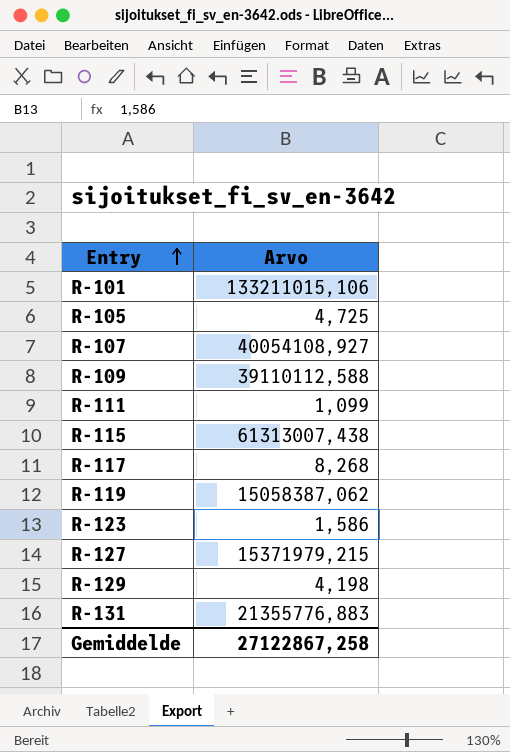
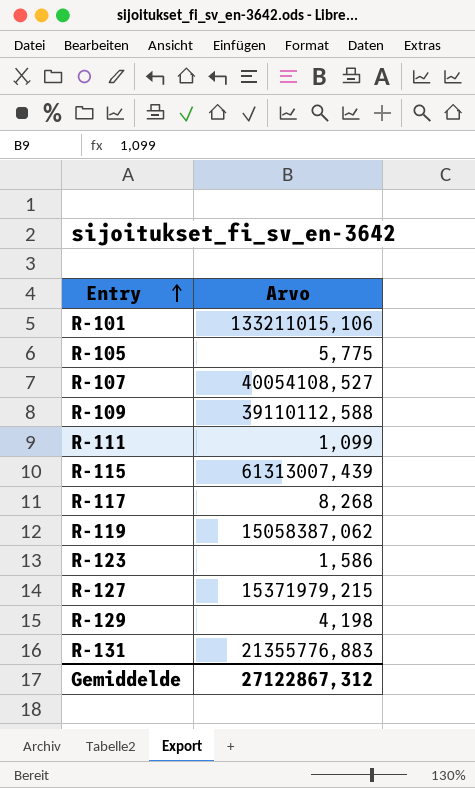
R-105 | Arvo: 4,725 -> 5,775
R-107 | Arvo: 40054108,927 -> 40054108,527
R-115 | Arvo: 61313007,438 -> 61313007,439
Gemiddelde | Arvo: 27122867,258 -> 27122867,312

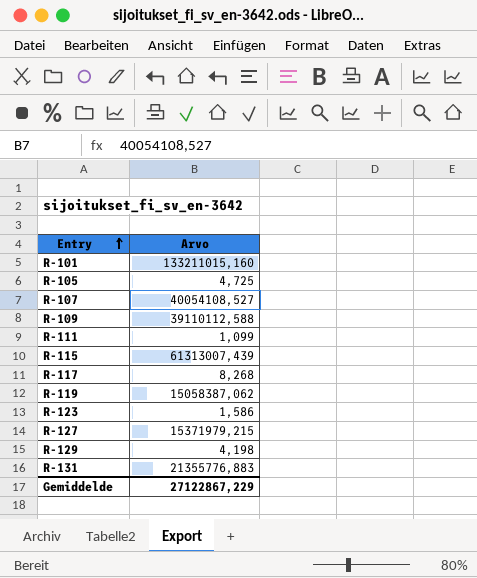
R-101 | Arvo: 133211015,106 -> 133211015,160
R-105 | Arvo: 5,775 -> 4,725
Gemiddelde | Arvo: 27122867,312 -> 27122867,229

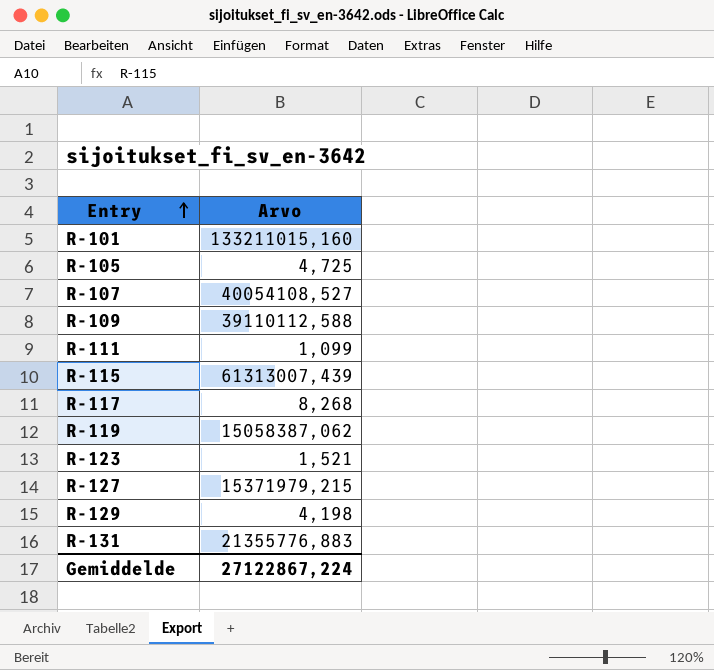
R-123 | Arvo: 1,586 -> 1,521
Gemiddelde | Arvo: 27122867,229 -> 27122867,224

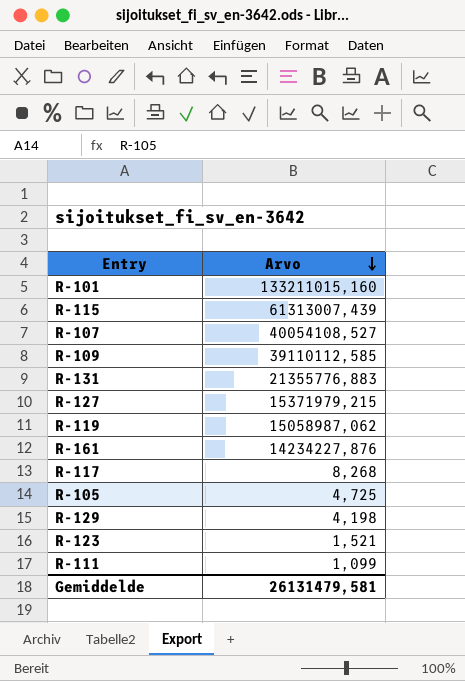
row order: Entry ascending -> Arvo descending
R-109 | Arvo: 39110112,588 -> 39110112,585
R-119 | Arvo: 15058387,062 -> 15058987,062
row R-161: none -> 14234227,876
Gemiddelde | Arvo: 27122867,224 -> 26131479,581

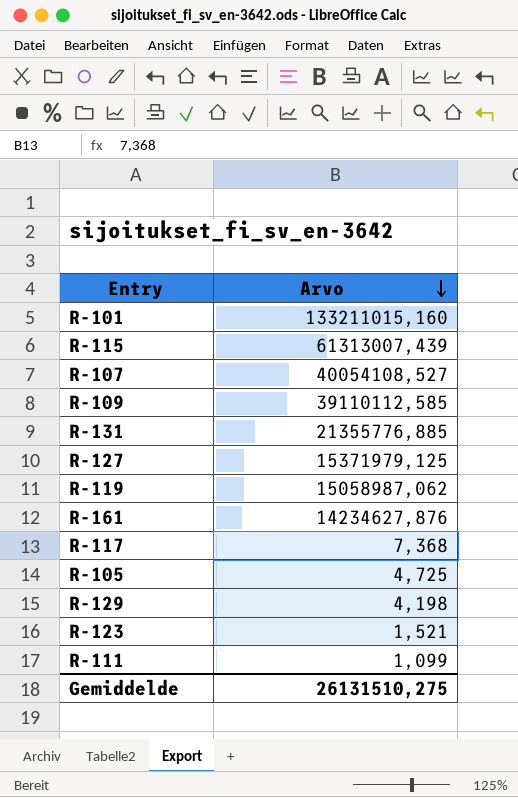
R-131 | Arvo: 21355776,883 -> 21355776,885
R-127 | Arvo: 15371979,215 -> 15371979,125
R-161 | Arvo: 14234227,876 -> 14234627,876
R-117 | Arvo: 8,268 -> 7,368
Gemiddelde | Arvo: 26131479,581 -> 26131510,275

